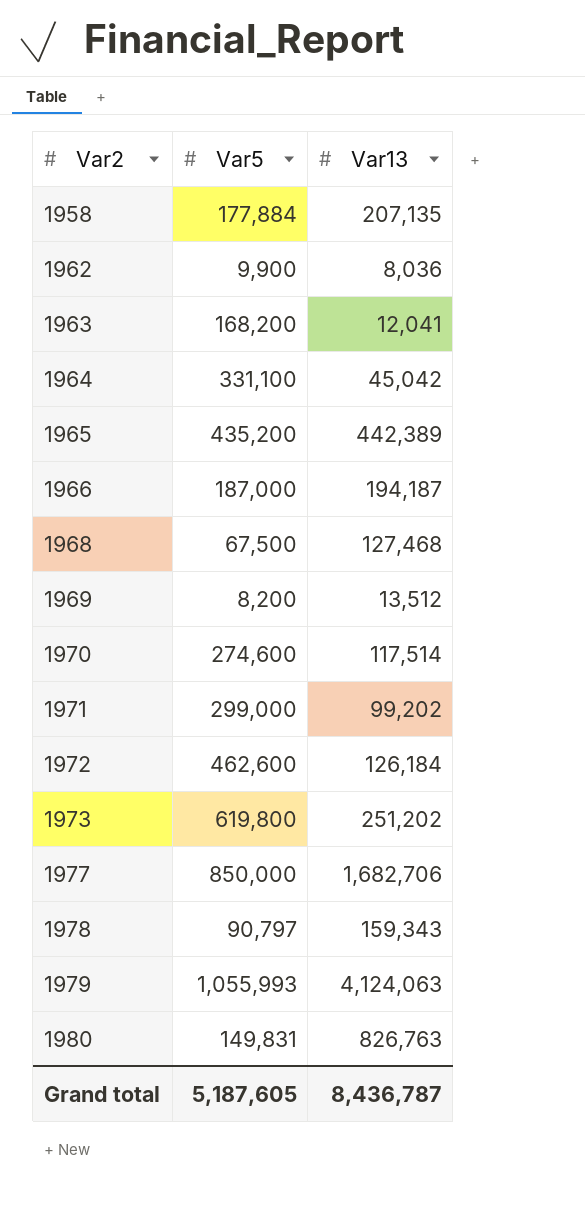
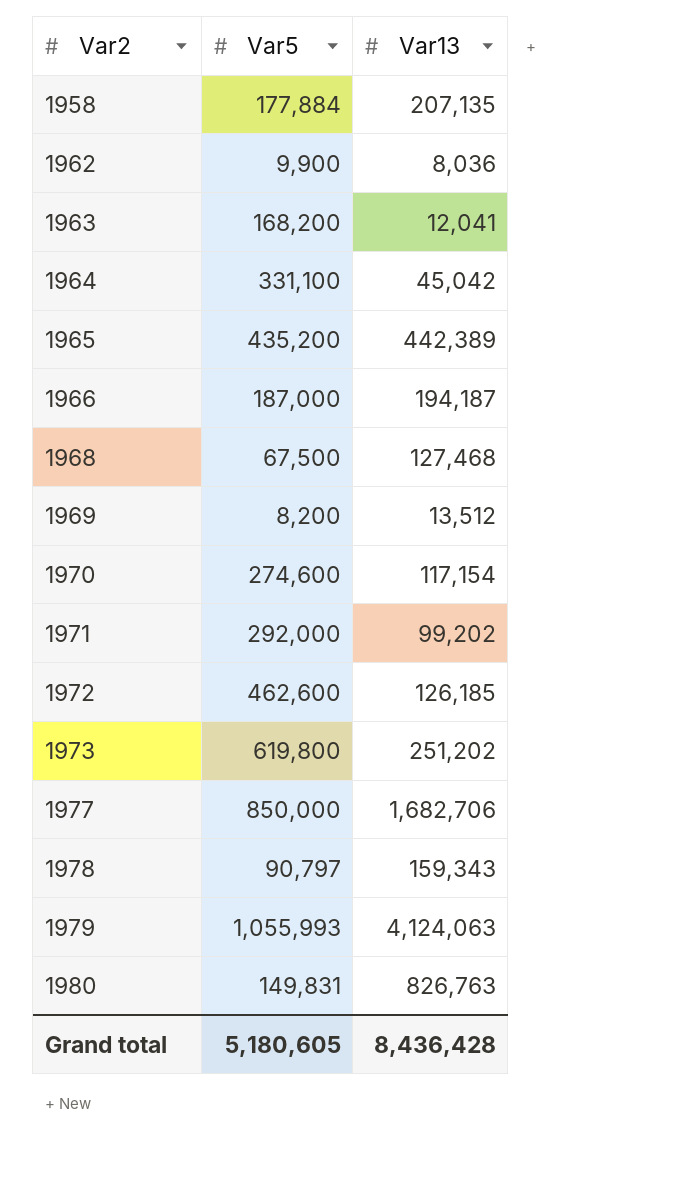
1970 | Var13: 117,514 -> 117,154
1971 | Var5: 299,000 -> 292,000
1972 | Var13: 126,184 -> 126,185
Grand total | Var5: 5,187,605 -> 5,180,605
Grand total | Var13: 8,436,787 -> 8,436,428

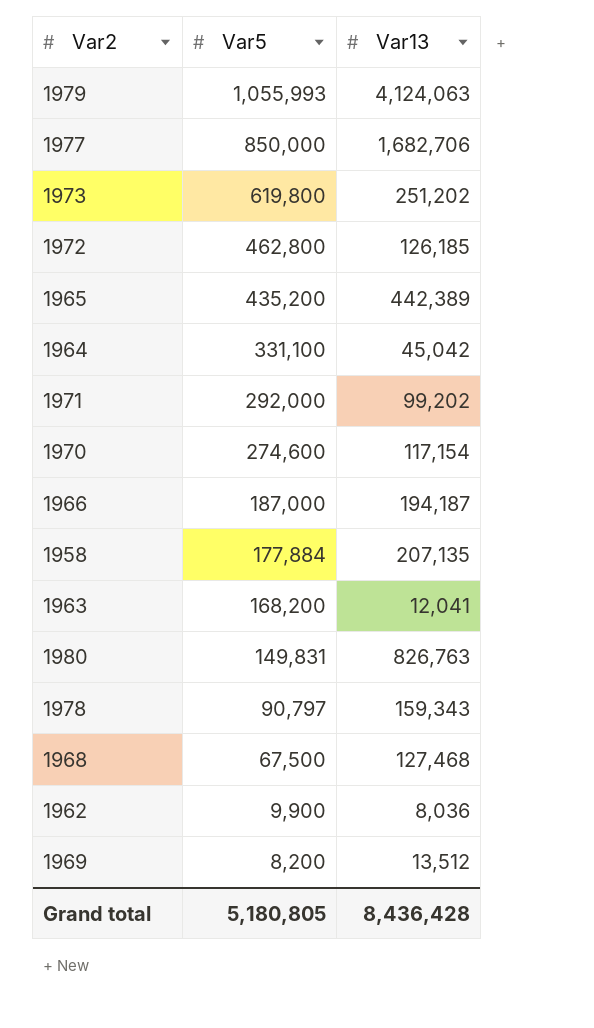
row order: Var2 ascending -> Var5 descending
1972 | Var5: 462,600 -> 462,800
Grand total | Var5: 5,180,605 -> 5,180,805

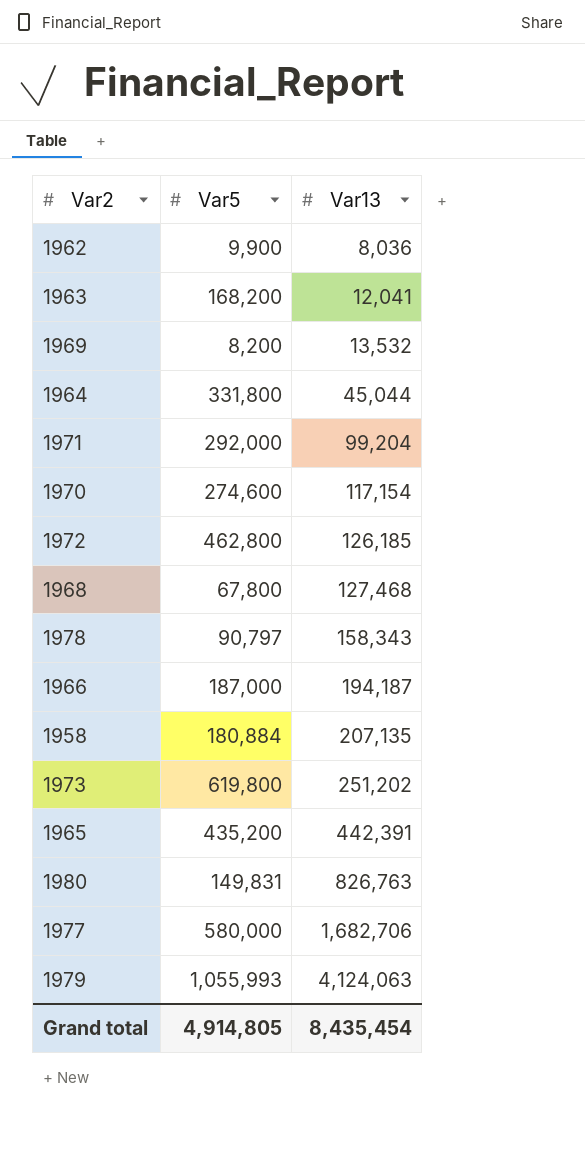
row order: Var5 descending -> Var13 ascending
1969 | Var13: 13,512 -> 13,532
1964 | Var5: 331,100 -> 331,800
1964 | Var13: 45,042 -> 45,044
1971 | Var13: 99,202 -> 99,204
1968 | Var5: 67,500 -> 67,800
1978 | Var13: 159,343 -> 158,343
1958 | Var5: 177,884 -> 180,884
1965 | Var13: 442,389 -> 442,391
1977 | Var5: 850,000 -> 580,000
Grand total | Var5: 5,180,805 -> 4,914,805
Grand total | Var13: 8,436,428 -> 8,435,454

